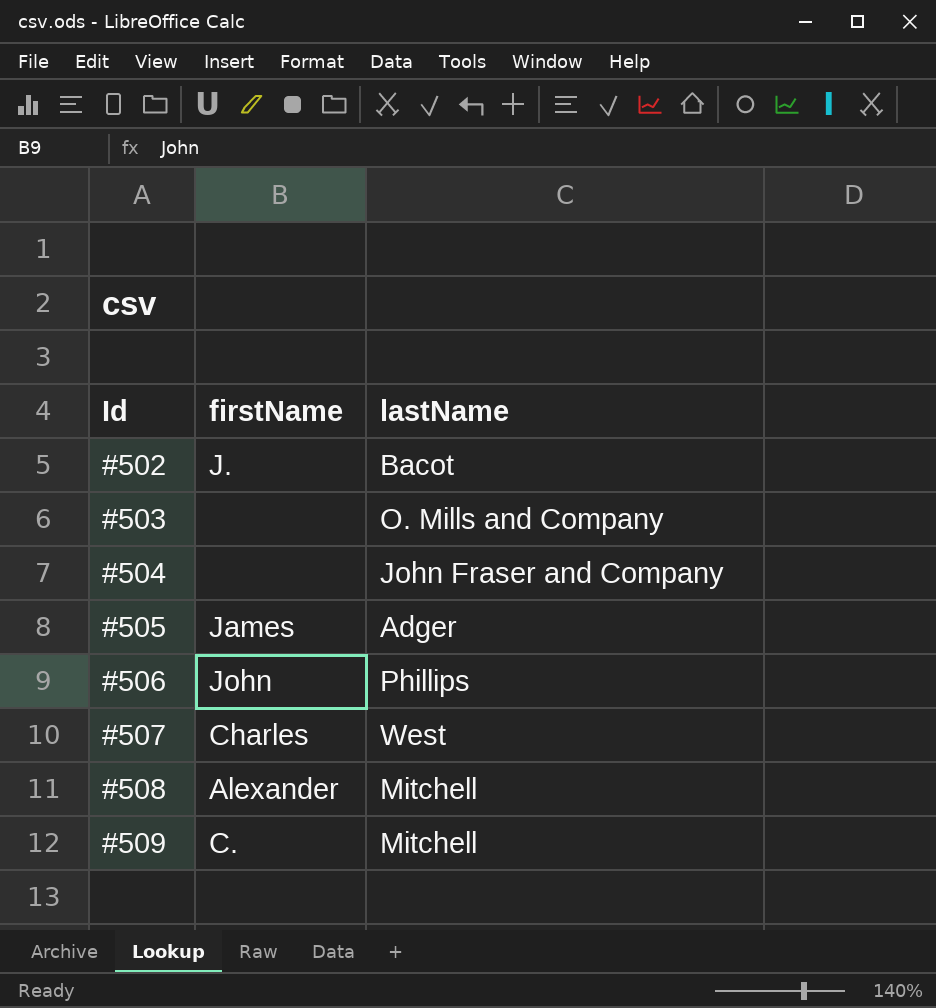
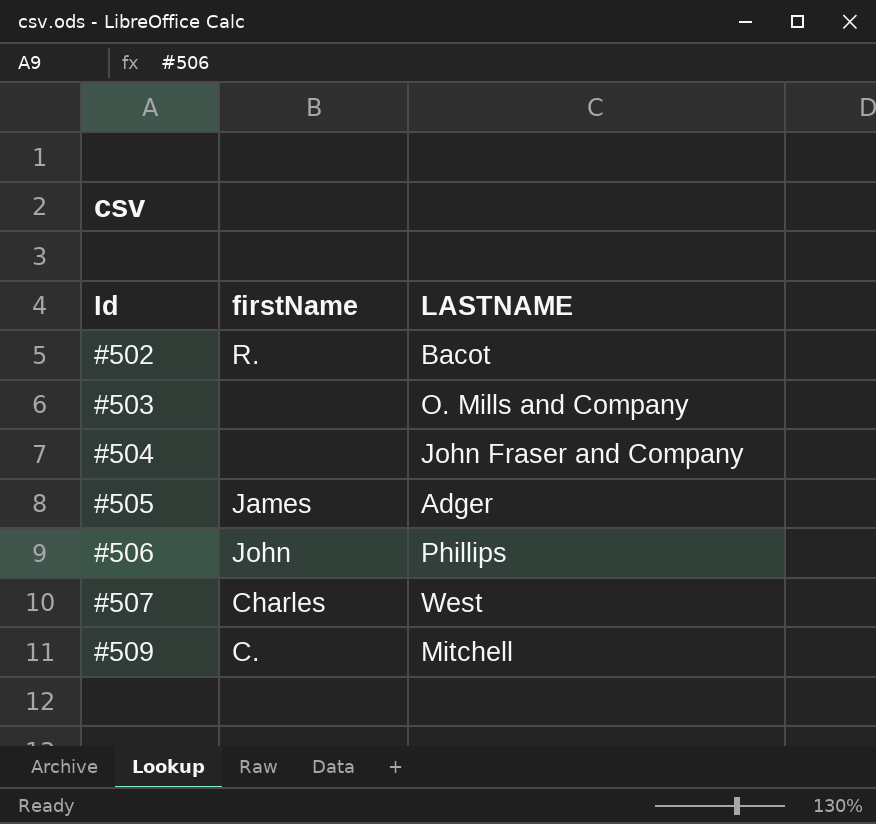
column name: lastName -> LASTNAME
row #508: Alexander | Mitchell -> none
#502 | firstName: J. -> R.

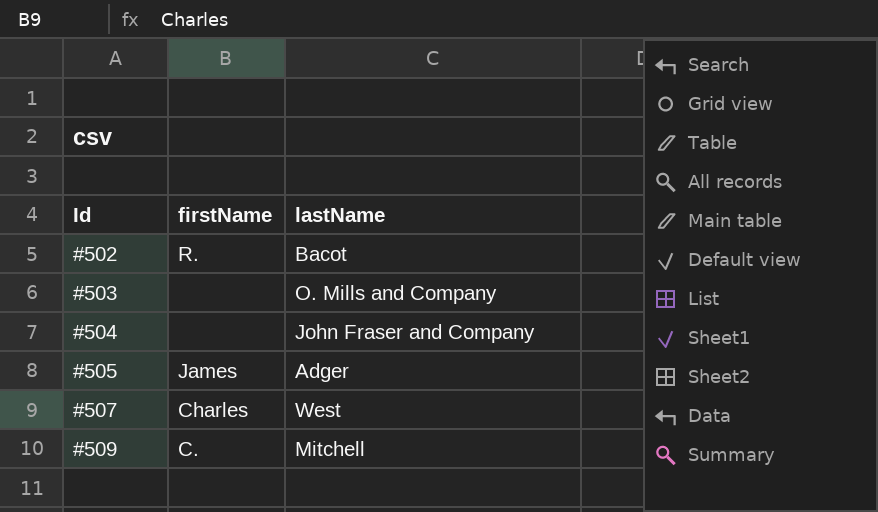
column name: LASTNAME -> lastName
row #506: John | Phillips -> none

